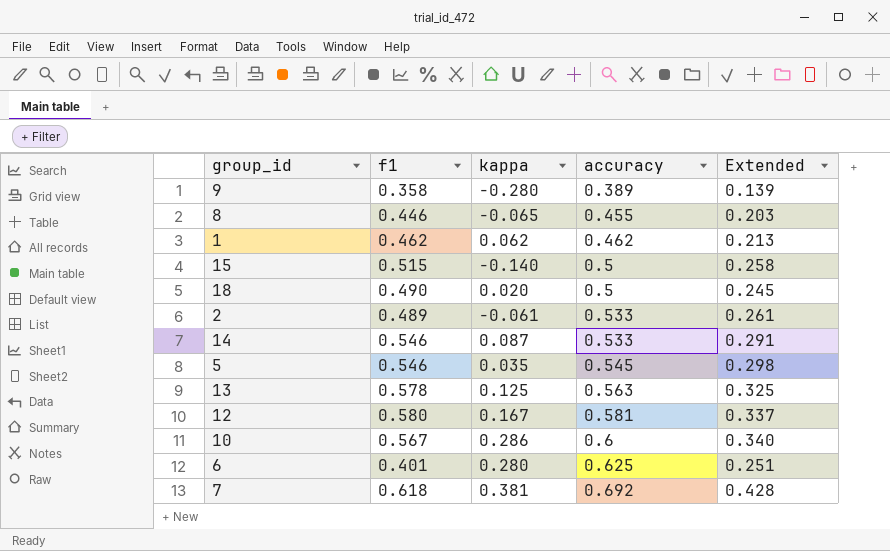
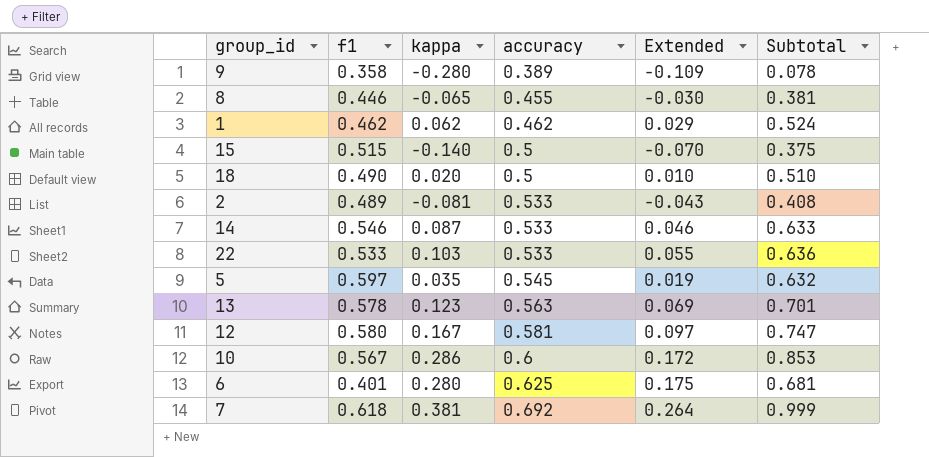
column Extended | formula: [f1] * [accuracy] -> [kappa] * [accuracy]
column Subtotal | formula: none -> [f1] + [kappa]
2 | kappa: -0.061 -> -0.081
row 22: none -> 0.533 | 0.103 | 0.533 | 0.055 | 0.636
5 | f1: 0.546 -> 0.597
13 | kappa: 0.125 -> 0.123

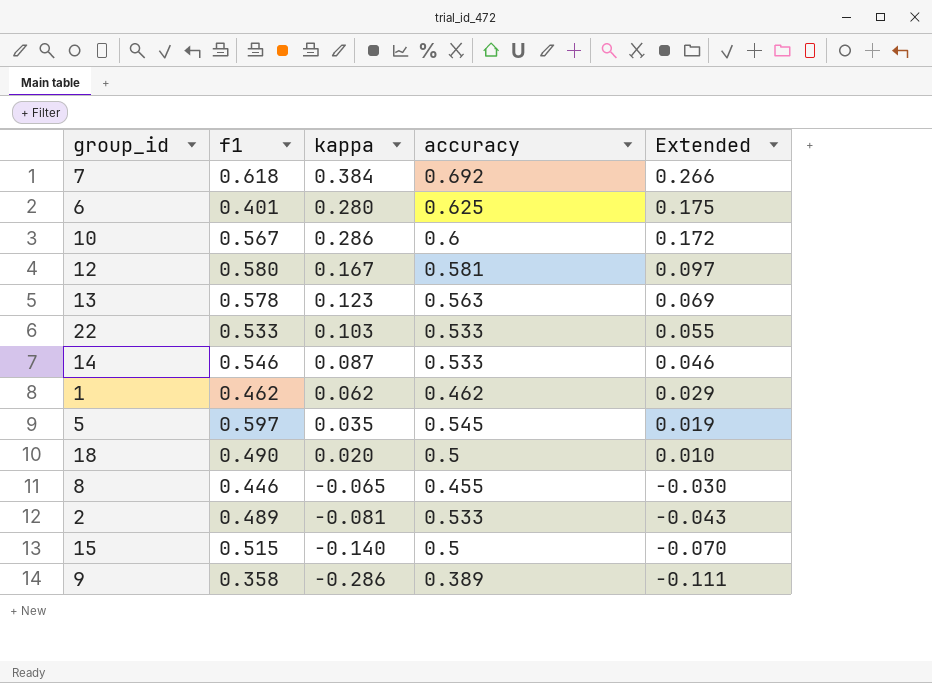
row order: accuracy ascending -> Extended descending
column Subtotal | formula: [f1] + [kappa] -> none
7 | kappa: 0.381 -> 0.384
7 | Extended: 0.264 -> 0.266
9 | kappa: -0.280 -> -0.286
9 | Extended: -0.109 -> -0.111

